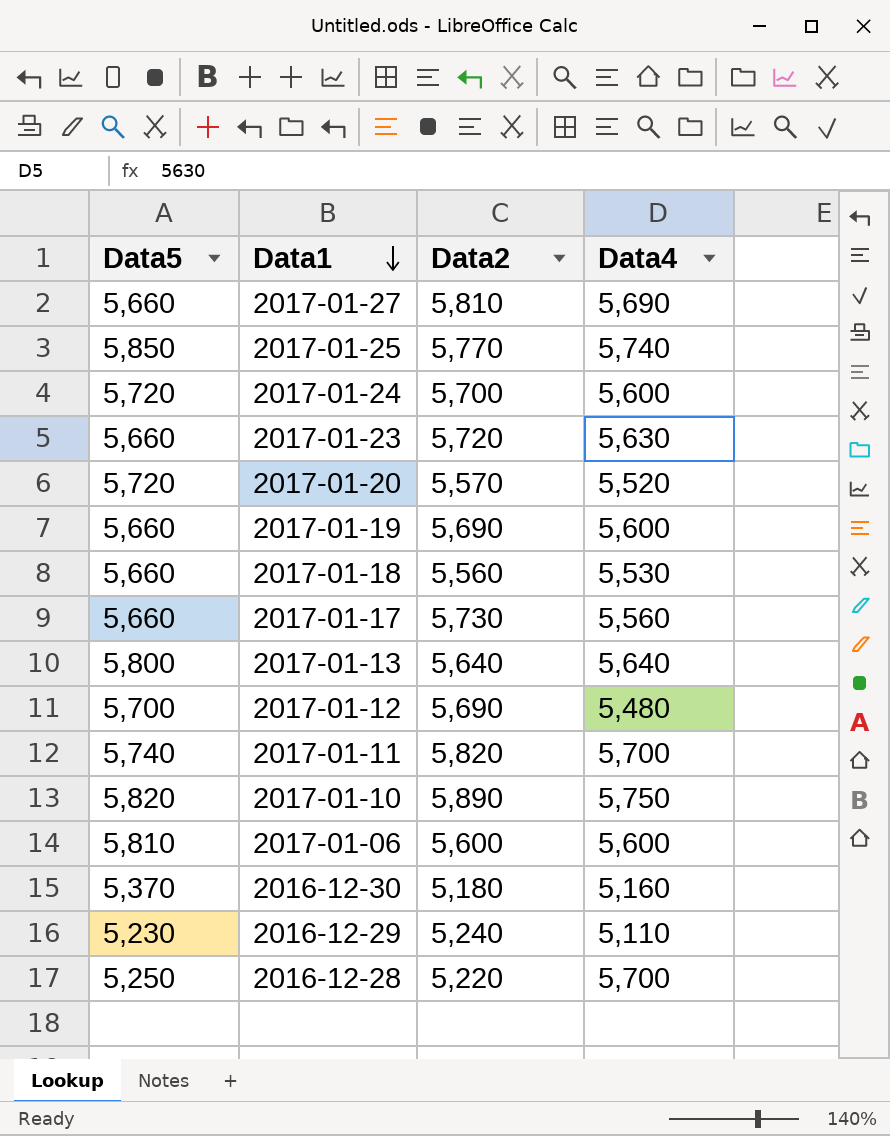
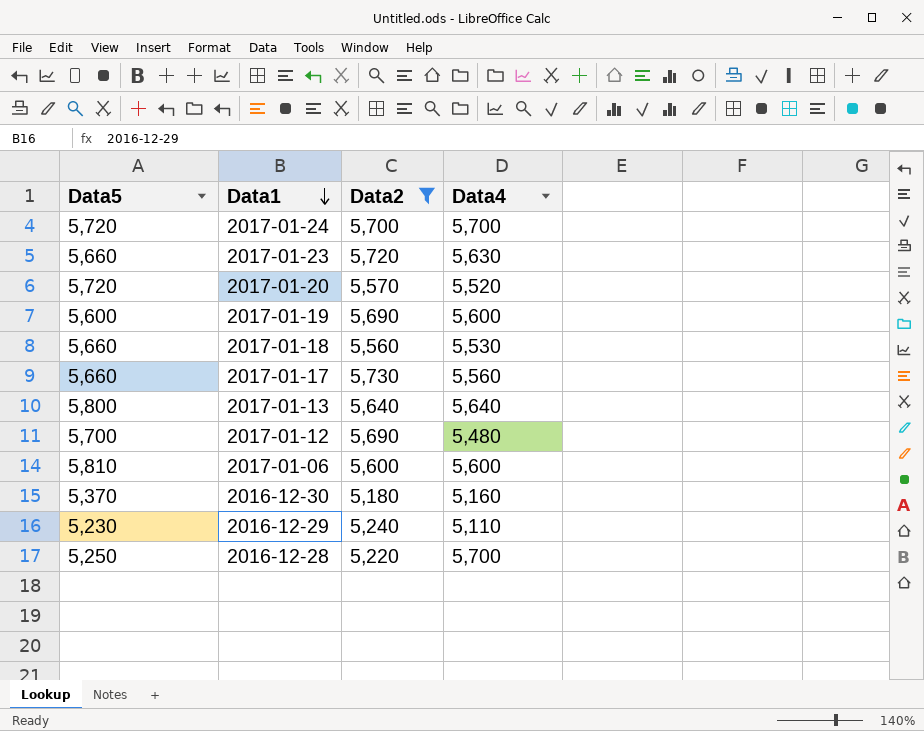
filter: none -> Data2 <= 5,730
2017-01-24 | Data4: 5,600 -> 5,700
2017-01-19 | Data5: 5,660 -> 5,600

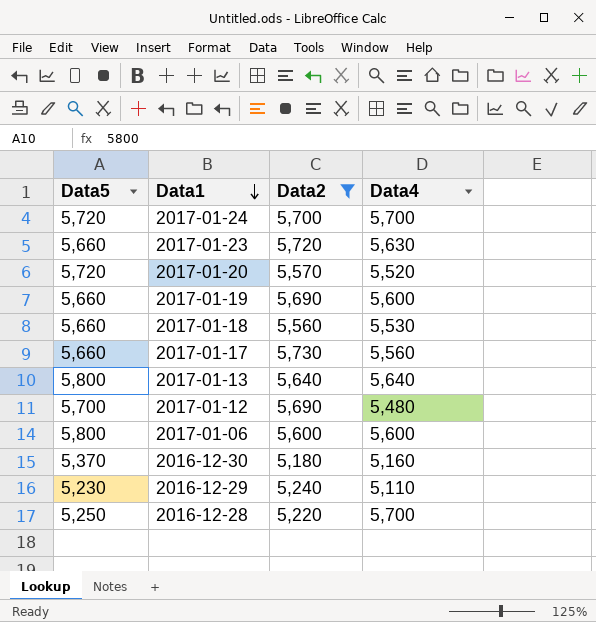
2017-01-19 | Data5: 5,600 -> 5,660
2017-01-06 | Data5: 5,810 -> 5,800

